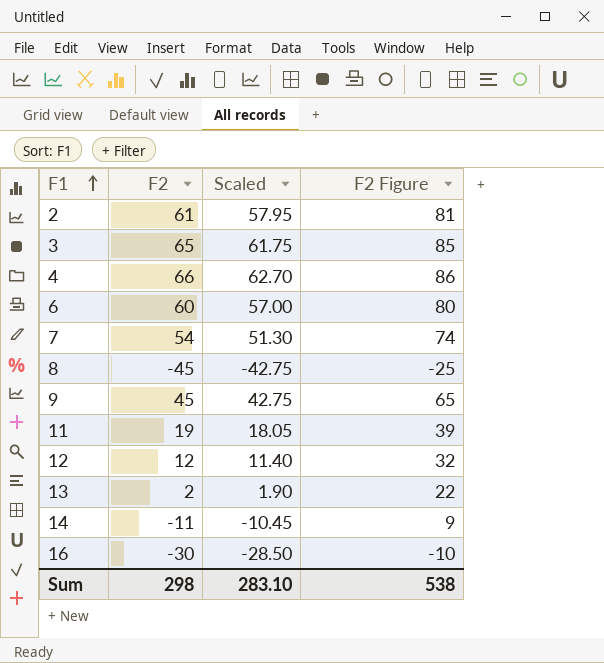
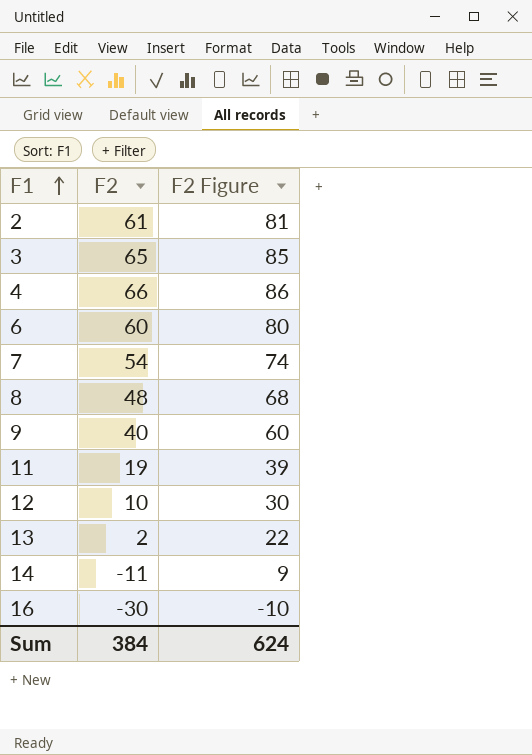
column Scaled | formula: [F2] * 0.95 -> none
8 | F2: -45 -> 48
8 | F2 Figure: -25 -> 68
9 | F2: 45 -> 40
9 | F2 Figure: 65 -> 60
12 | F2: 12 -> 10
12 | F2 Figure: 32 -> 30
Sum | F2: 298 -> 384
Sum | F2 Figure: 538 -> 624

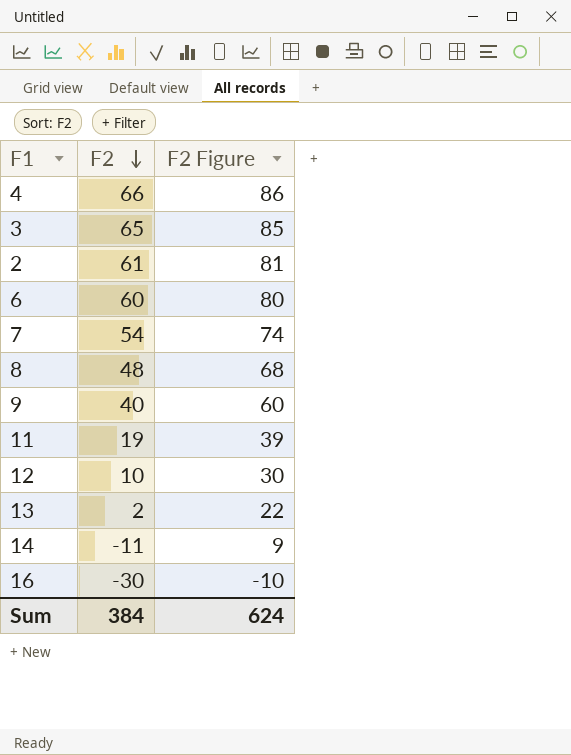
row order: F1 ascending -> F2 descending

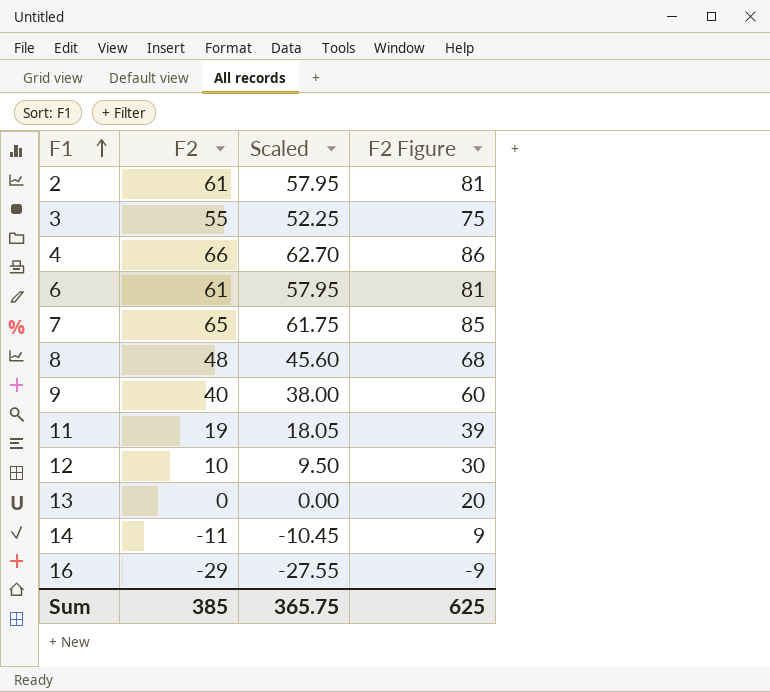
row order: F2 descending -> F1 ascending
column Scaled | formula: none -> [F2] * 0.95
3 | F2: 65 -> 55
3 | F2 Figure: 85 -> 75
6 | F2: 60 -> 61
6 | F2 Figure: 80 -> 81
7 | F2: 54 -> 65
7 | F2 Figure: 74 -> 85
13 | F2: 2 -> 0
13 | F2 Figure: 22 -> 20
16 | F2: -30 -> -29
16 | F2 Figure: -10 -> -9
Sum | F2: 384 -> 385
Sum | F2 Figure: 624 -> 625

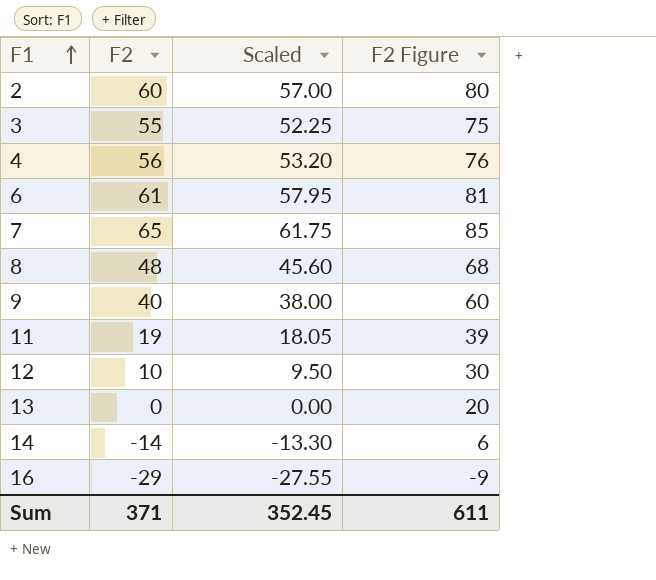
2 | F2: 61 -> 60
2 | Scaled: 57.95 -> 57.00
2 | F2 Figure: 81 -> 80
4 | F2: 66 -> 56
4 | Scaled: 62.70 -> 53.20
4 | F2 Figure: 86 -> 76
14 | F2: -11 -> -14
14 | Scaled: -10.45 -> -13.30
14 | F2 Figure: 9 -> 6
Sum | F2: 385 -> 371
Sum | Scaled: 365.75 -> 352.45
Sum | F2 Figure: 625 -> 611

